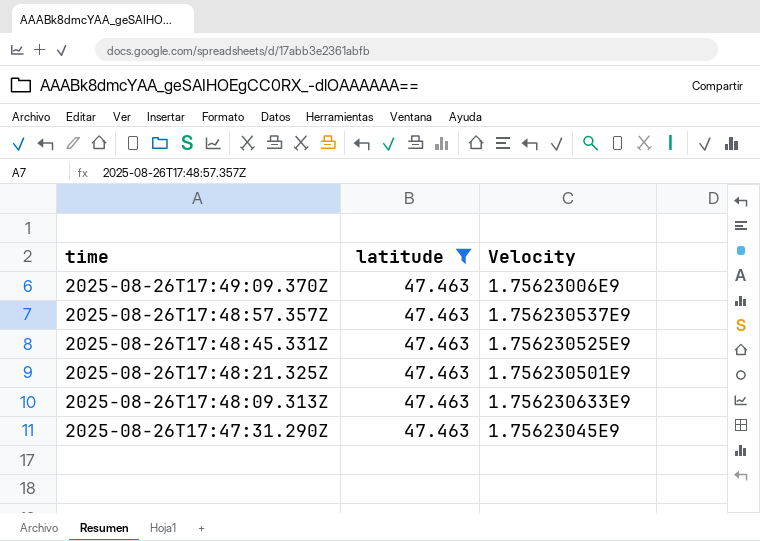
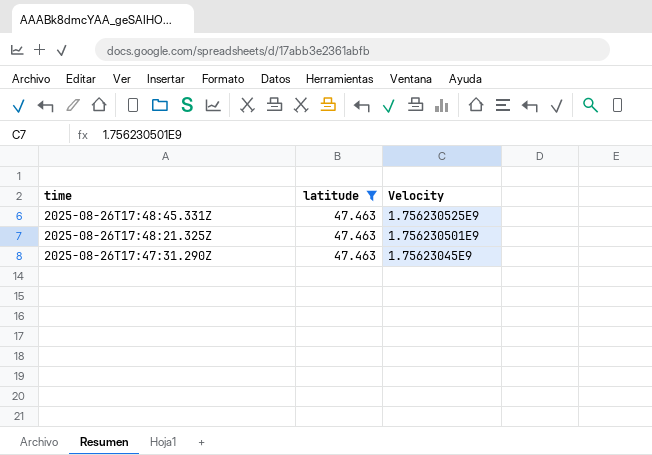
row 2025-08-26T17:49:09.370Z: 47.463 | 1.75623006E9 -> none
row 2025-08-26T17:48:57.357Z: 47.463 | 1.756230537E9 -> none
row 2025-08-26T17:48:09.313Z: 47.463 | 1.756230633E9 -> none

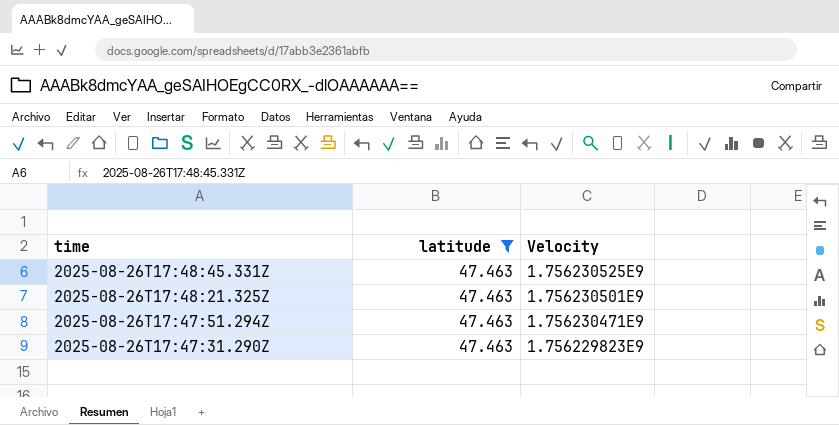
row 2025-08-26T17:47:51.294Z: none -> 47.463 | 1.756230471E9
2025-08-26T17:47:31.290Z | Velocity: 1.75623045E9 -> 1.756229823E9

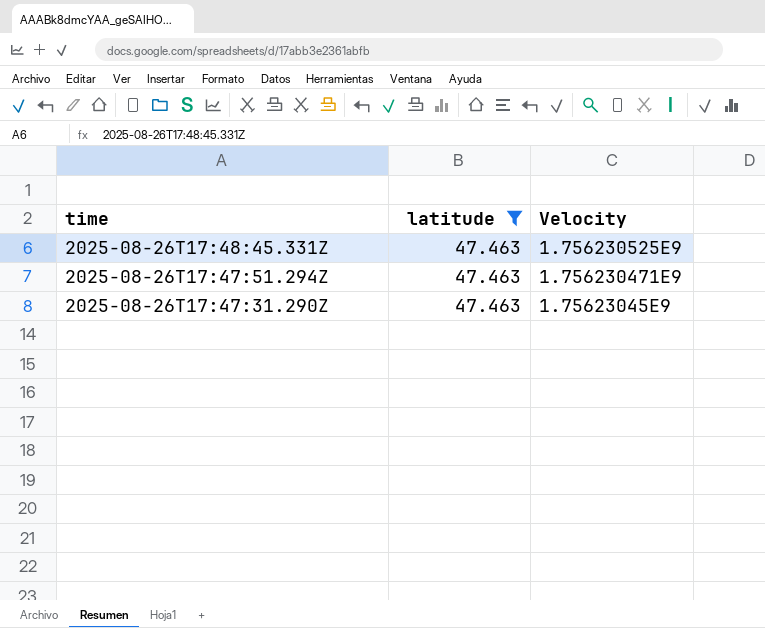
row 2025-08-26T17:48:21.325Z: 47.463 | 1.756230501E9 -> none
2025-08-26T17:47:31.290Z | Velocity: 1.756229823E9 -> 1.75623045E9

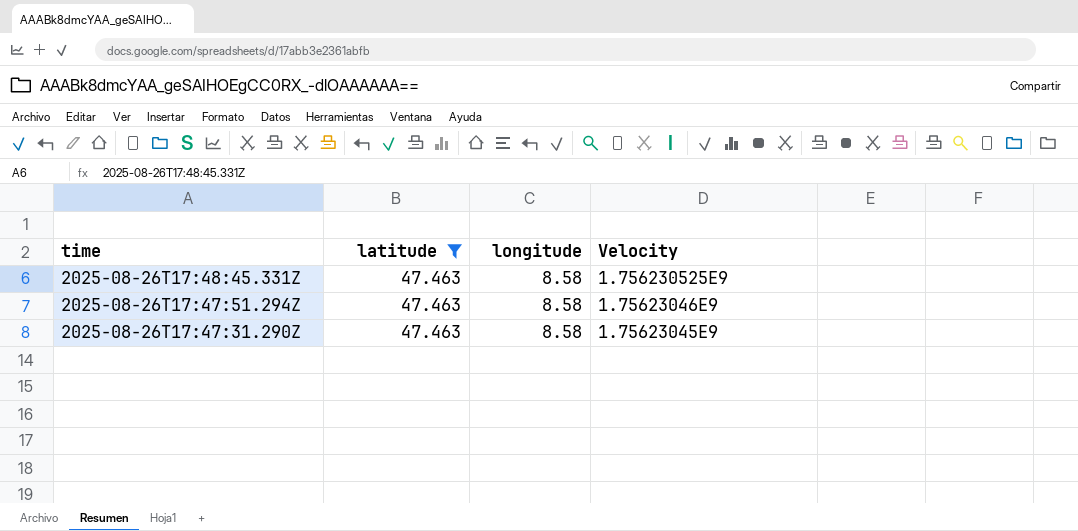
column longitude | position: none -> 3
2025-08-26T17:47:51.294Z | Velocity: 1.756230471E9 -> 1.75623046E9

